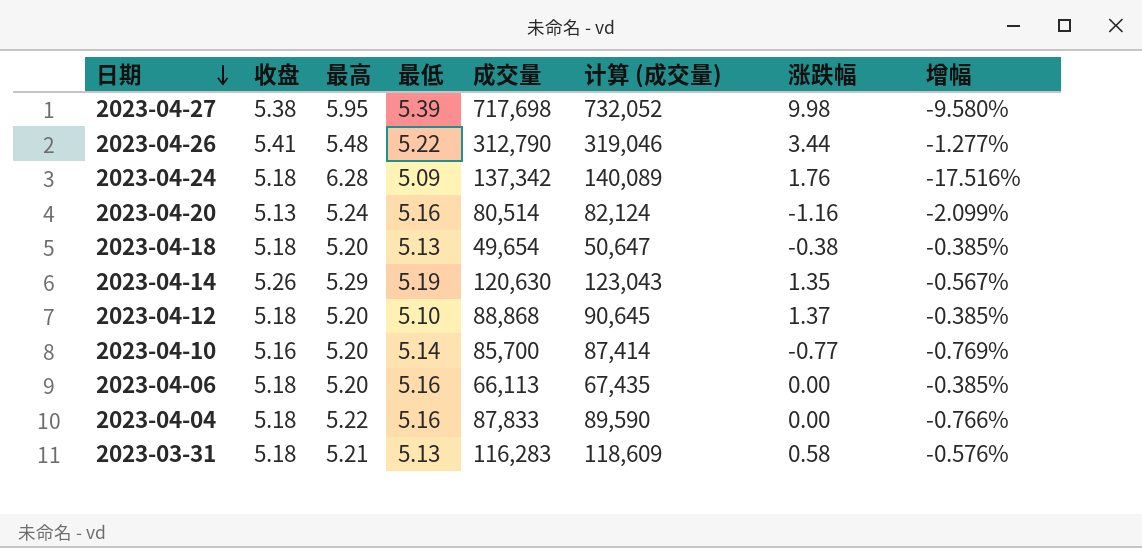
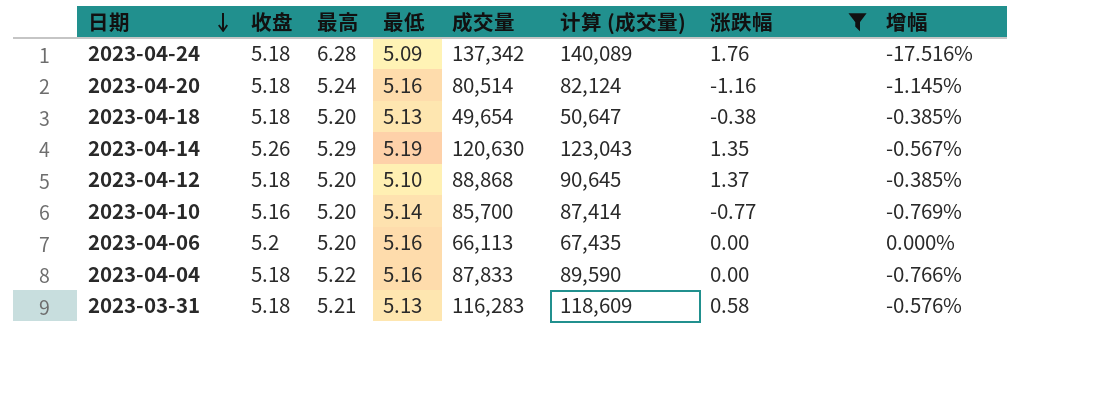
filter: none -> 涨跌幅 <= 1.76
2023-04-20 | 收盘: 5.13 -> 5.18
2023-04-20 | 增幅: -2.099% -> -1.145%
2023-04-06 | 收盘: 5.18 -> 5.2
2023-04-06 | 增幅: -0.385% -> 0.000%

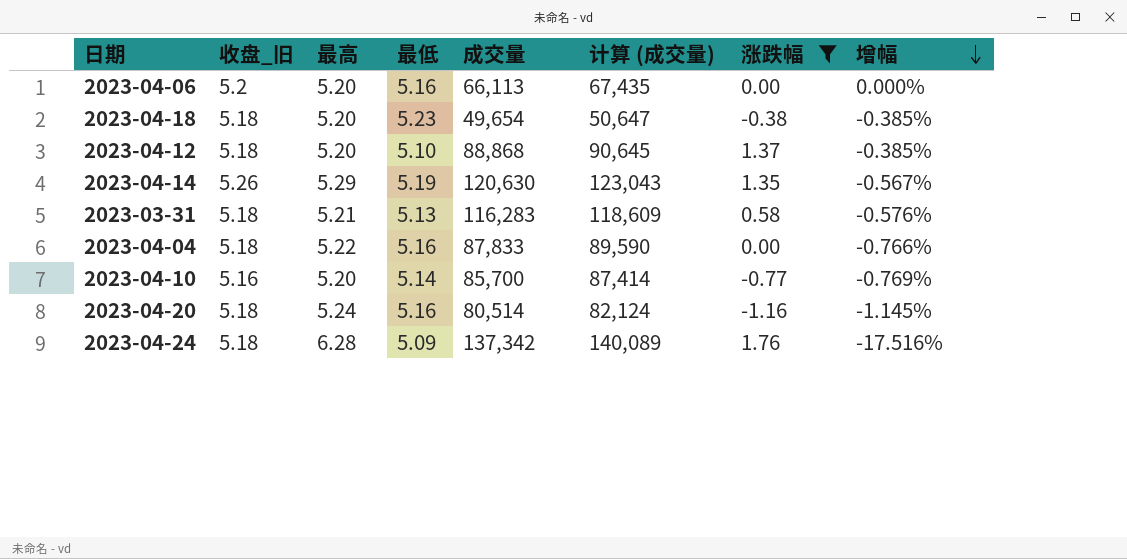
row order: 日期 descending -> 增幅 descending
column name: 收盘 -> 收盘_旧
2023-04-18 | 最低: 5.13 -> 5.23

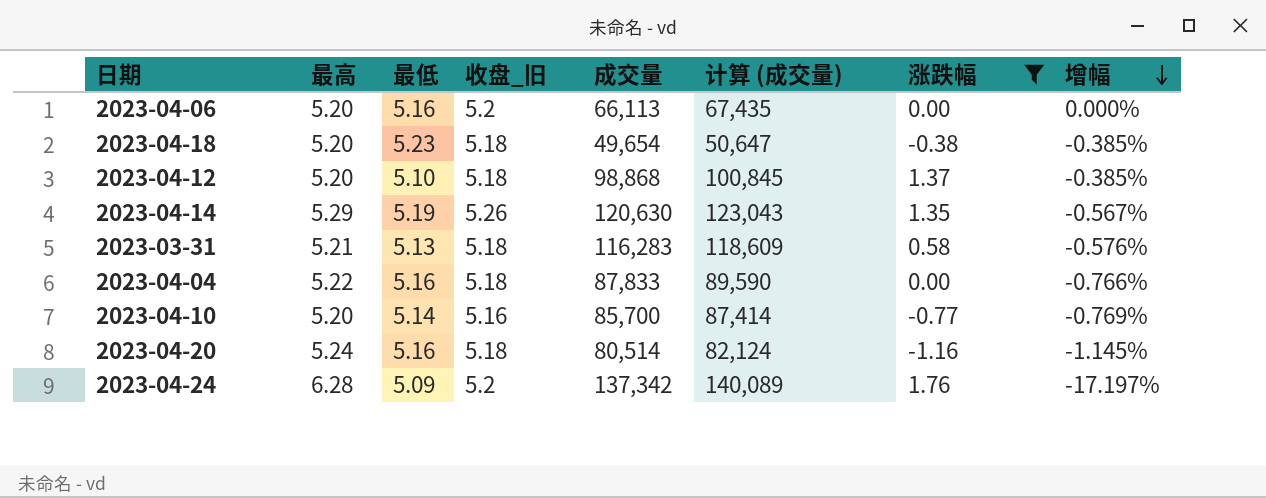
column 收盘_旧 | position: 2 -> 4
2023-04-12 | 成交量: 88,868 -> 98,868
2023-04-12 | 计算 (成交量): 90,645 -> 100,845
2023-04-24 | 收盘_旧: 5.18 -> 5.2
2023-04-24 | 增幅: -17.516% -> -17.197%

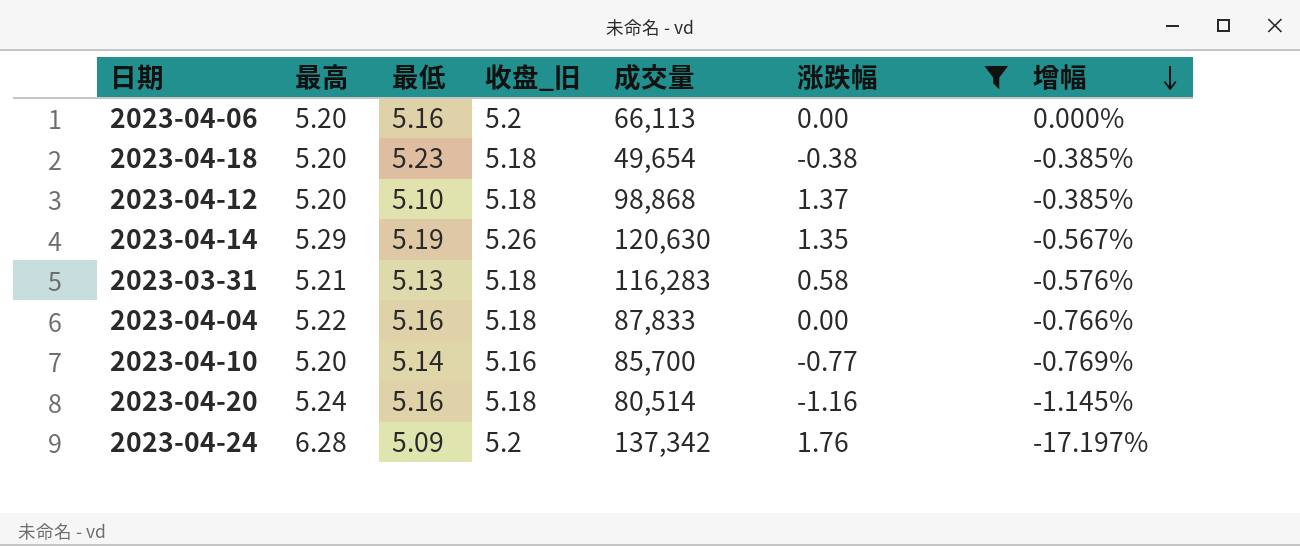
column 计算 (成交量) | formula: [成交量] * 1.02 -> none

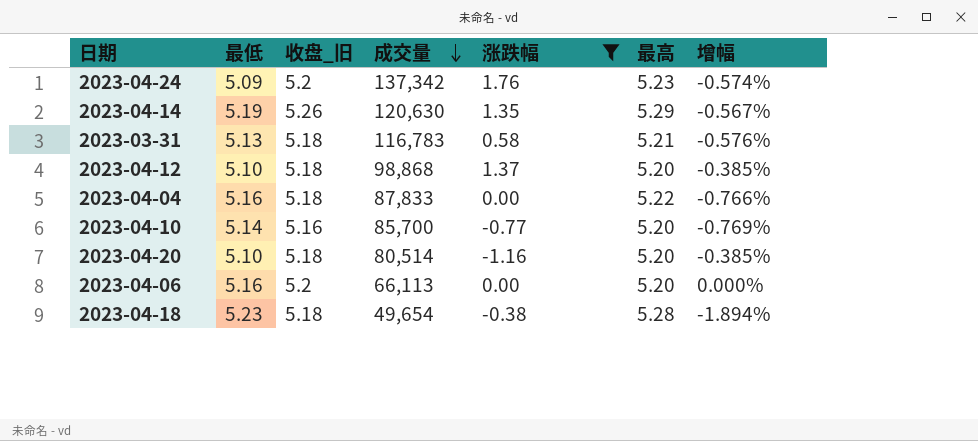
row order: 增幅 descending -> 成交量 descending
column 最高 | position: 2 -> 6
2023-04-24 | 最高: 6.28 -> 5.23
2023-04-24 | 增幅: -17.197% -> -0.574%
2023-03-31 | 成交量: 116,283 -> 116,783
2023-04-20 | 最低: 5.16 -> 5.10
2023-04-20 | 最高: 5.24 -> 5.20
2023-04-20 | 增幅: -1.145% -> -0.385%
2023-04-18 | 最高: 5.20 -> 5.28
2023-04-18 | 增幅: -0.385% -> -1.894%

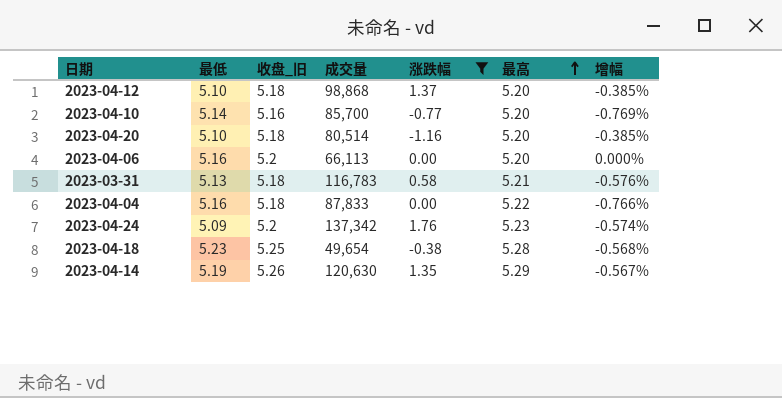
row order: 成交量 descending -> 最高 ascending
2023-04-18 | 收盘_旧: 5.18 -> 5.25
2023-04-18 | 增幅: -1.894% -> -0.568%

